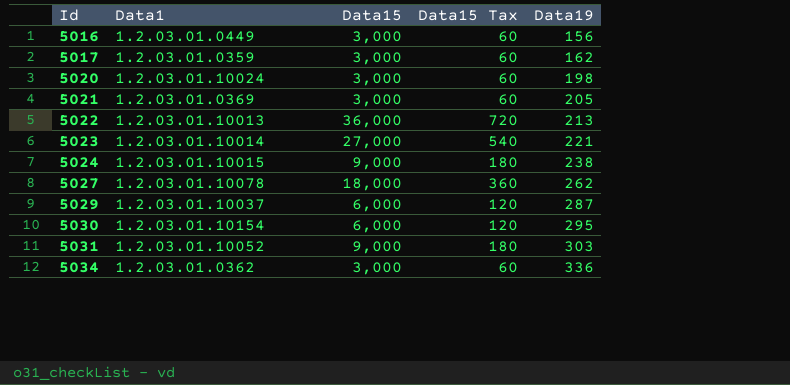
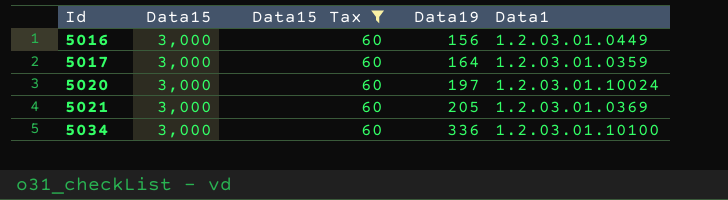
filter: none -> Data15 Tax = 60
column Data1 | position: 2 -> 5
5017 | Data19: 162 -> 164
5020 | Data19: 198 -> 197
5034 | Data1: 1.2.03.01.0362 -> 1.2.03.01.10100

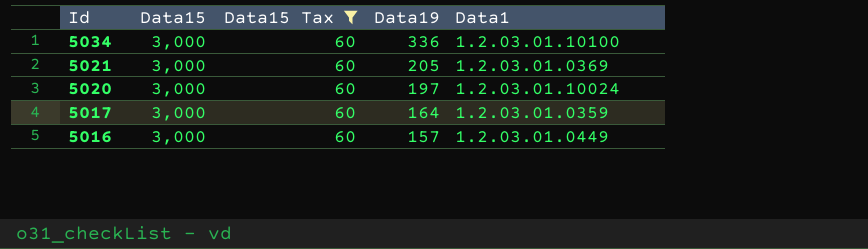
row order: Id ascending -> Id descending
5016 | Data19: 156 -> 157

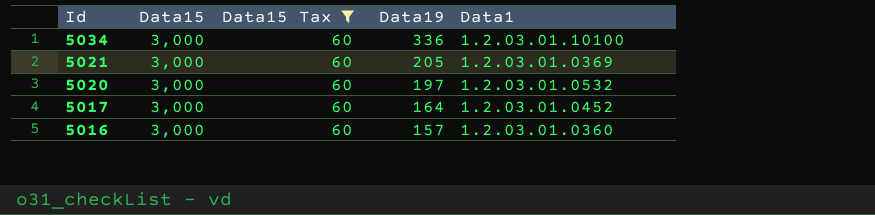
5020 | Data1: 1.2.03.01.10024 -> 1.2.03.01.0532
5017 | Data1: 1.2.03.01.0359 -> 1.2.03.01.0452
5016 | Data1: 1.2.03.01.0449 -> 1.2.03.01.0360

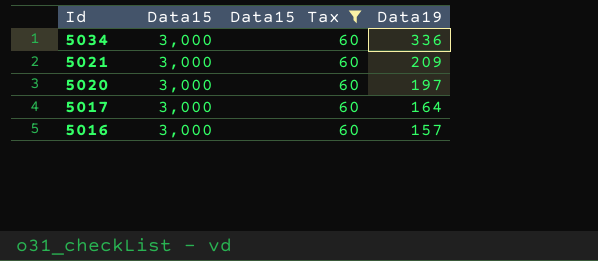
column Data1 | position: 5 -> none
5021 | Data19: 205 -> 209

